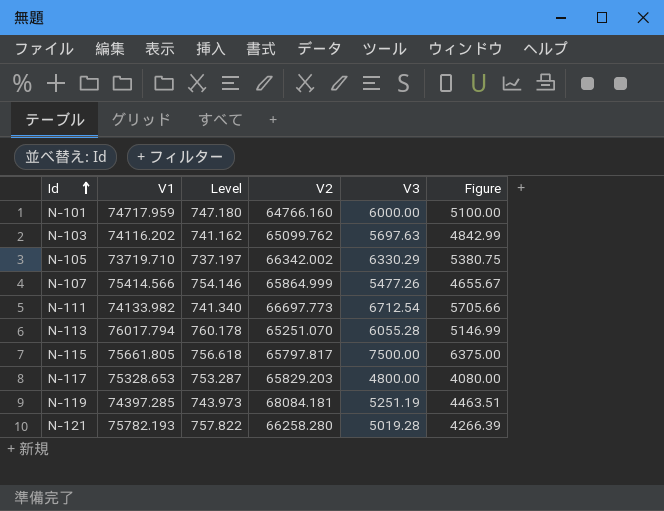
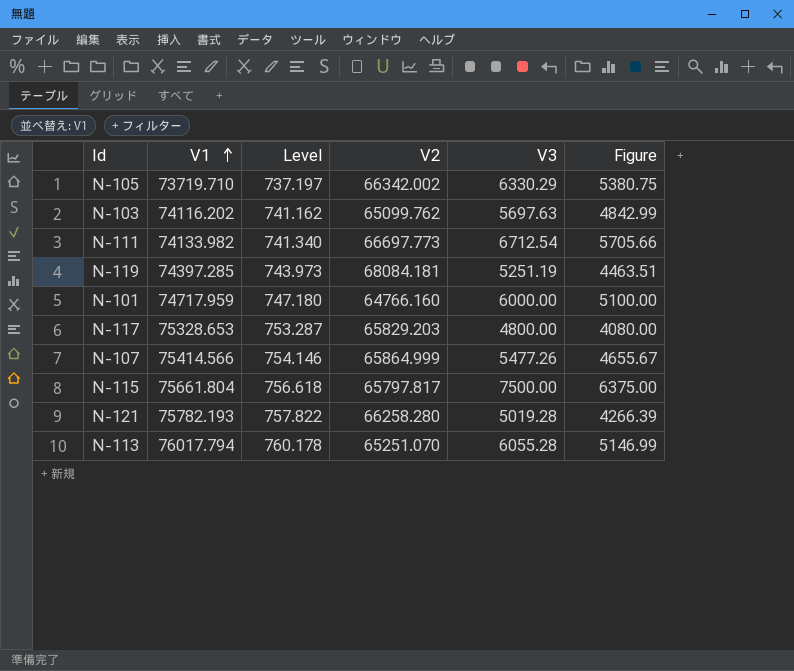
row order: Id ascending -> V1 ascending
N-115 | V1: 75661.805 -> 75661.804

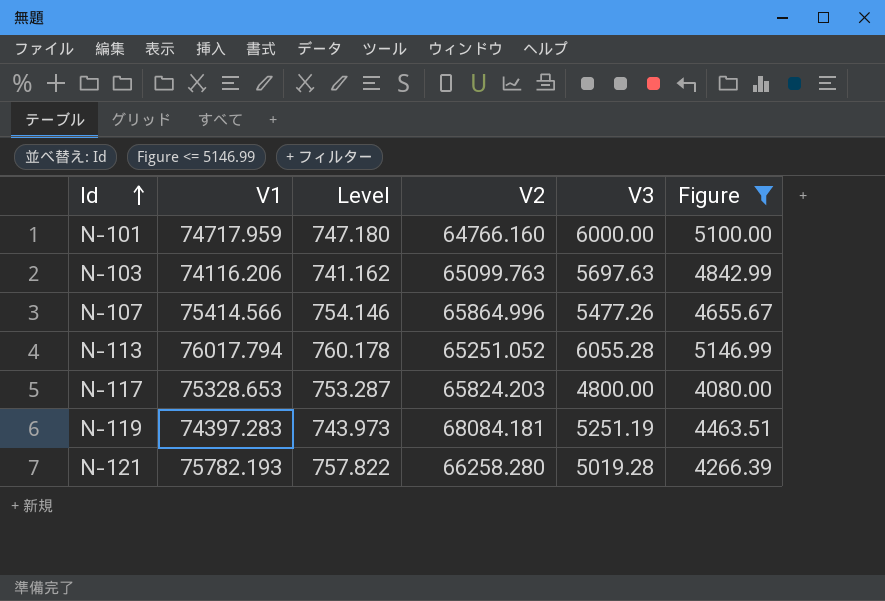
filter: none -> Figure <= 5146.99
row order: V1 ascending -> Id ascending
N-103 | V1: 74116.202 -> 74116.206
N-103 | V2: 65099.762 -> 65099.763
N-107 | V2: 65864.999 -> 65864.996
N-113 | V2: 65251.070 -> 65251.052
N-117 | V2: 65829.203 -> 65824.203
N-119 | V1: 74397.285 -> 74397.283

